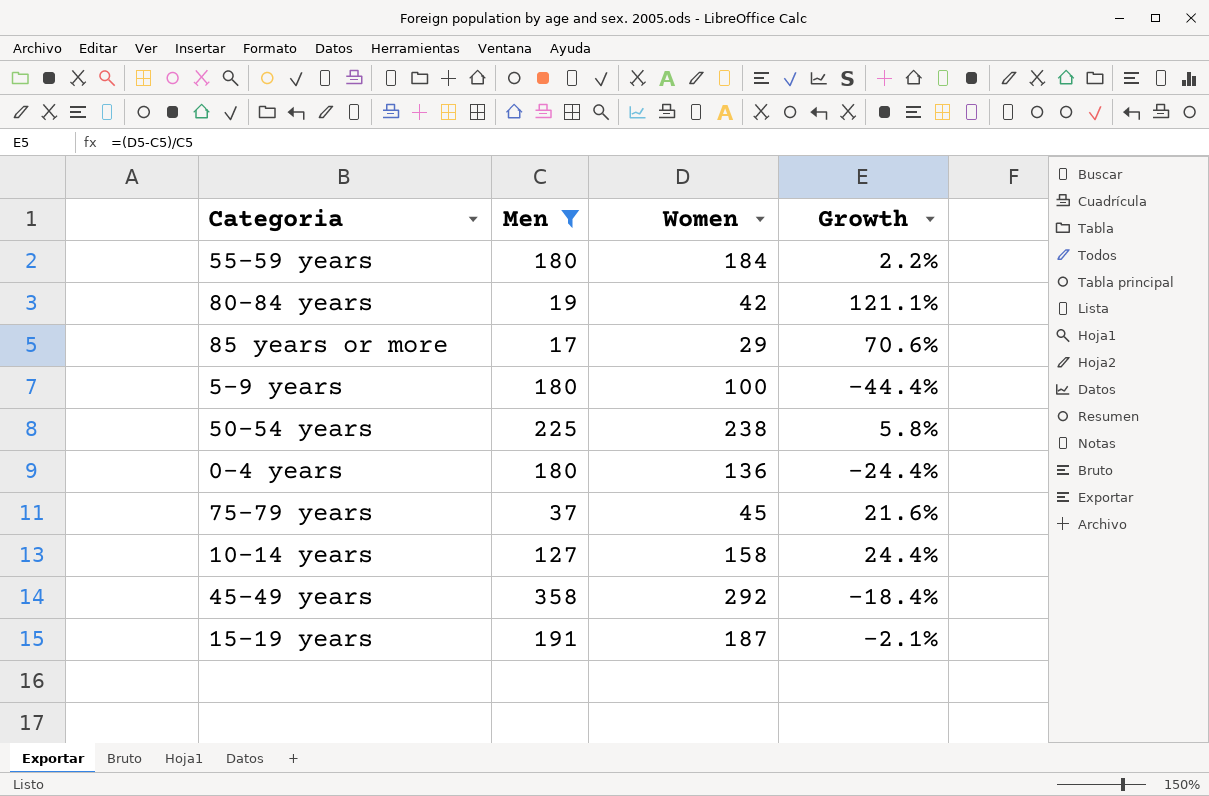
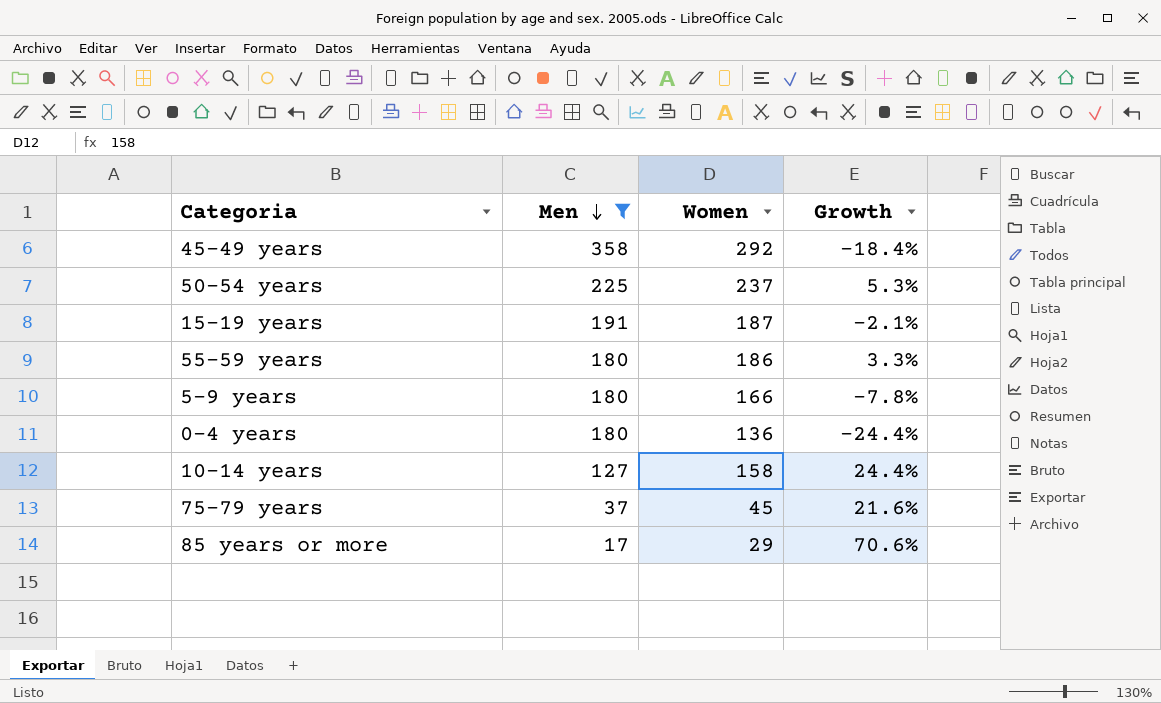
row order: none -> Men descending
row 80-84 years: 19 | 42 | 121.1% -> none
50-54 years | Women: 238 -> 237
50-54 years | Growth: 5.8% -> 5.3%
55-59 years | Women: 184 -> 186
55-59 years | Growth: 2.2% -> 3.3%
5-9 years | Women: 100 -> 166
5-9 years | Growth: -44.4% -> -7.8%

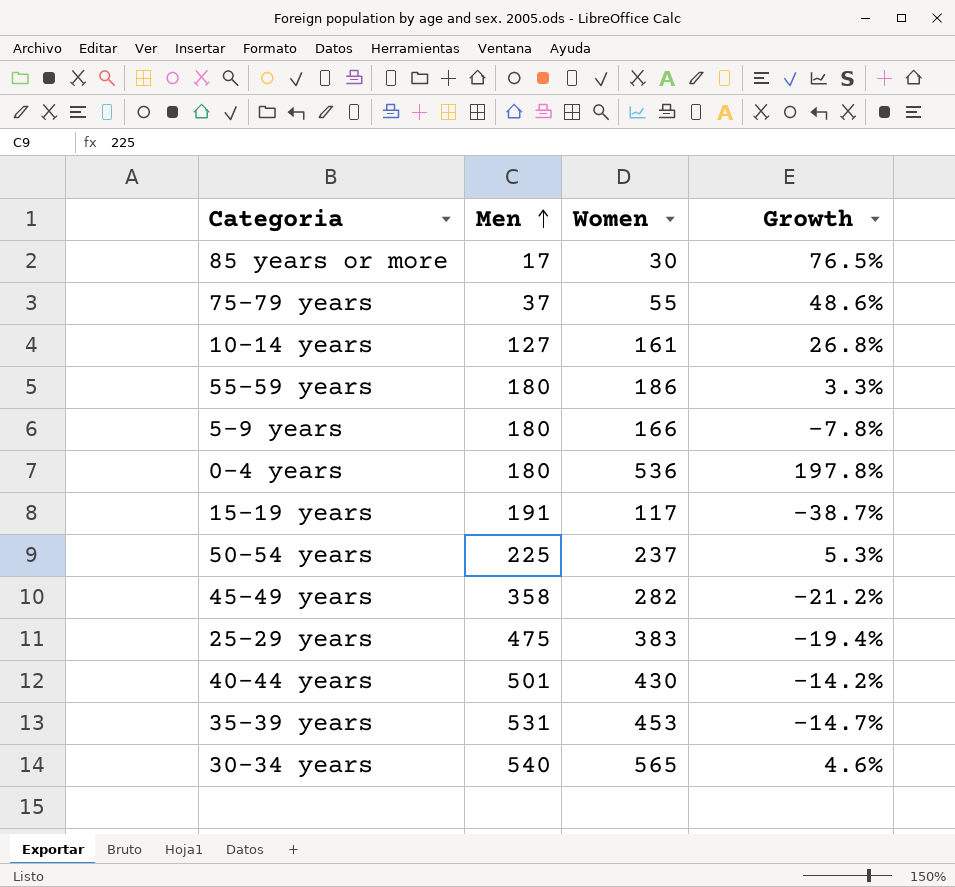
filter: Men <= 358 -> none
row order: Men descending -> Men ascending
85 years or more | Women: 29 -> 30
85 years or more | Growth: 70.6% -> 76.5%
75-79 years | Women: 45 -> 55
75-79 years | Growth: 21.6% -> 48.6%
10-14 years | Women: 158 -> 161
10-14 years | Growth: 24.4% -> 26.8%
0-4 years | Women: 136 -> 536
0-4 years | Growth: -24.4% -> 197.8%
15-19 years | Women: 187 -> 117
15-19 years | Growth: -2.1% -> -38.7%
45-49 years | Women: 292 -> 282
45-49 years | Growth: -18.4% -> -21.2%

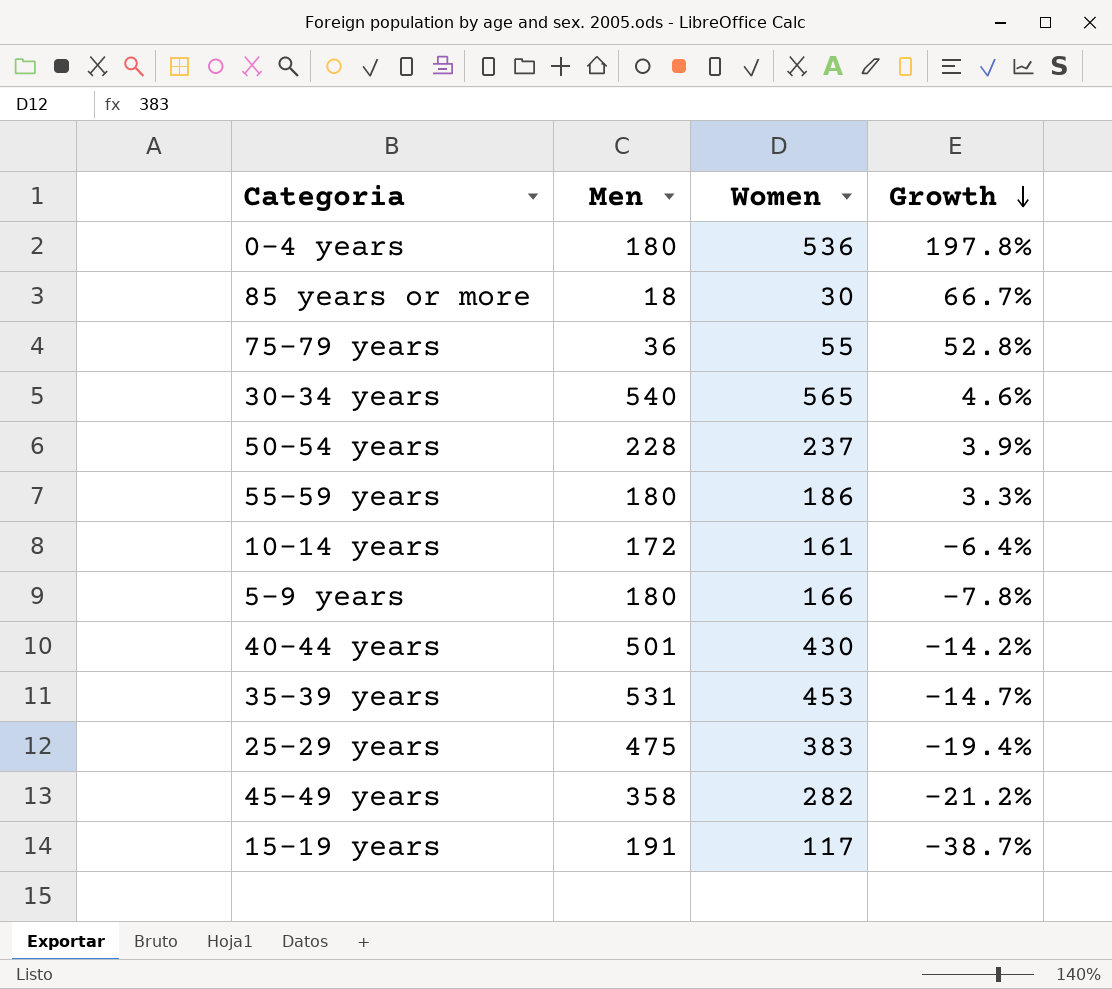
row order: Men ascending -> Growth descending
85 years or more | Men: 17 -> 18
85 years or more | Growth: 76.5% -> 66.7%
75-79 years | Men: 37 -> 36
75-79 years | Growth: 48.6% -> 52.8%
50-54 years | Men: 225 -> 228
50-54 years | Growth: 5.3% -> 3.9%
10-14 years | Men: 127 -> 172
10-14 years | Growth: 26.8% -> -6.4%

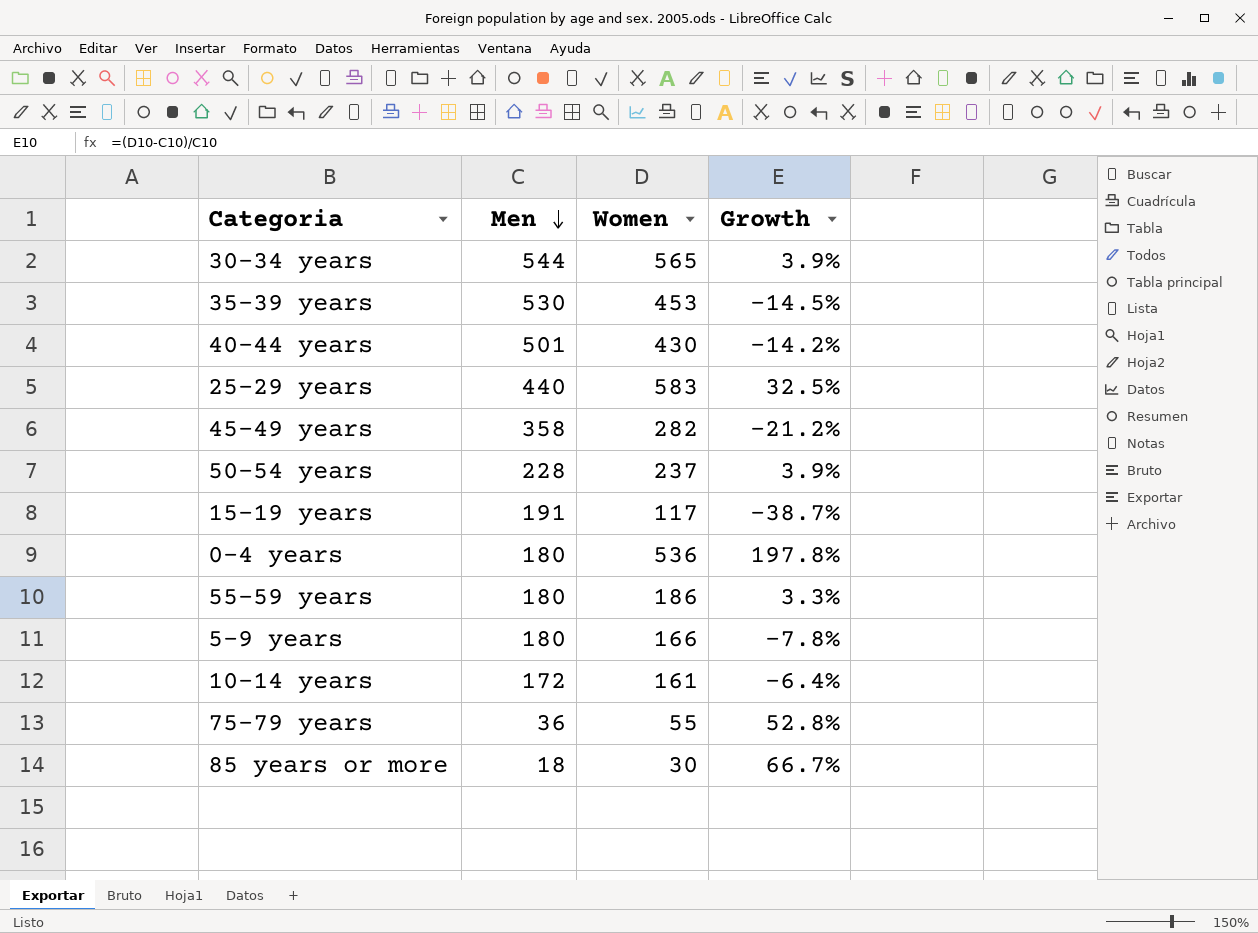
row order: Growth descending -> Men descending
30-34 years | Men: 540 -> 544
30-34 years | Growth: 4.6% -> 3.9%
35-39 years | Men: 531 -> 530
35-39 years | Growth: -14.7% -> -14.5%
25-29 years | Men: 475 -> 440
25-29 years | Women: 383 -> 583
25-29 years | Growth: -19.4% -> 32.5%

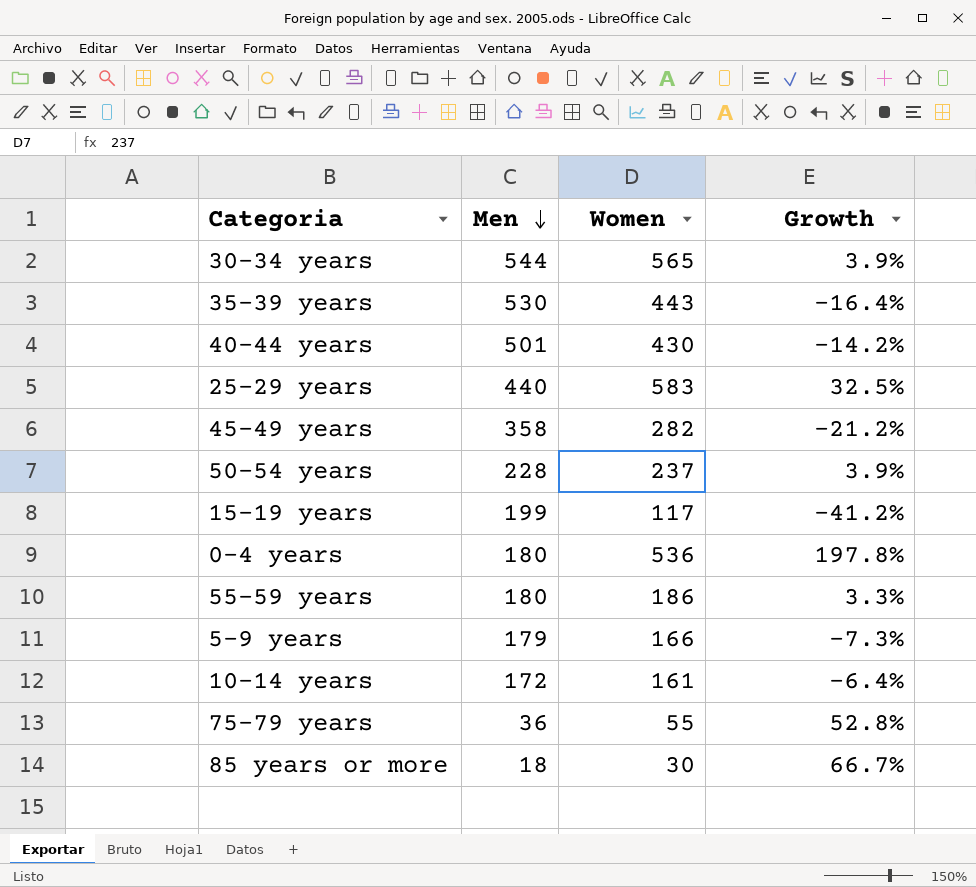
35-39 years | Women: 453 -> 443
35-39 years | Growth: -14.5% -> -16.4%
15-19 years | Men: 191 -> 199
15-19 years | Growth: -38.7% -> -41.2%
5-9 years | Men: 180 -> 179
5-9 years | Growth: -7.8% -> -7.3%

